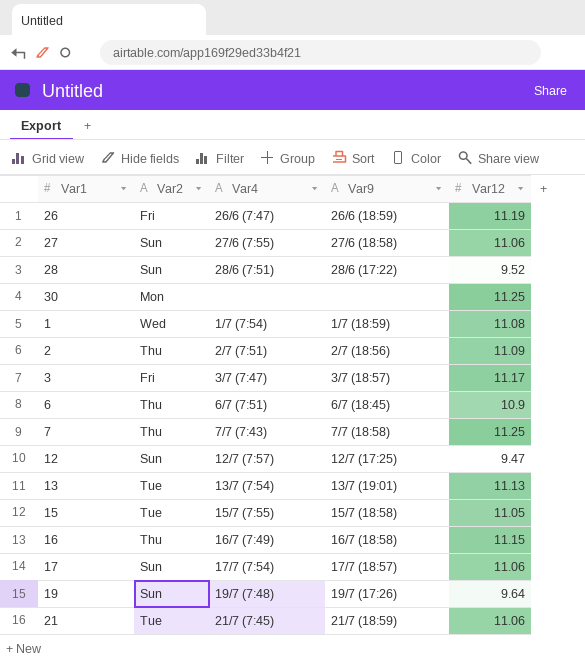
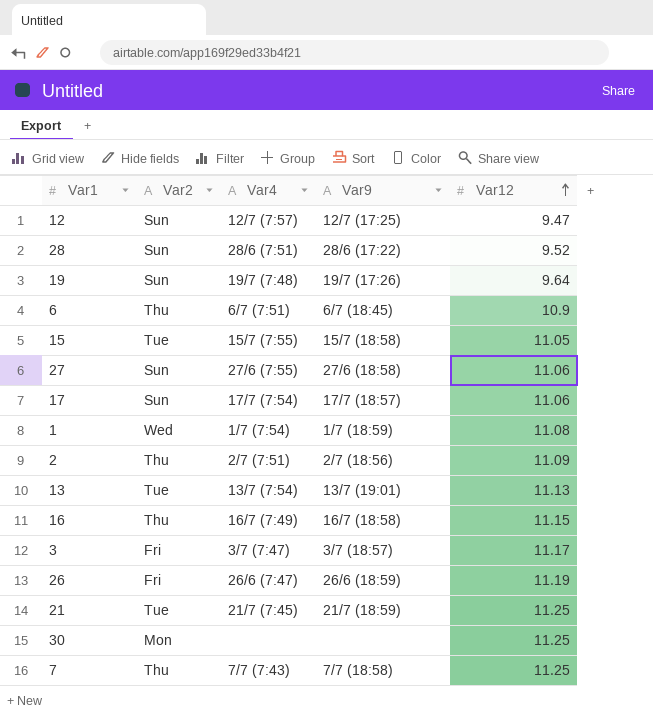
row order: none -> Var12 ascending
21 | Var12: 11.06 -> 11.25

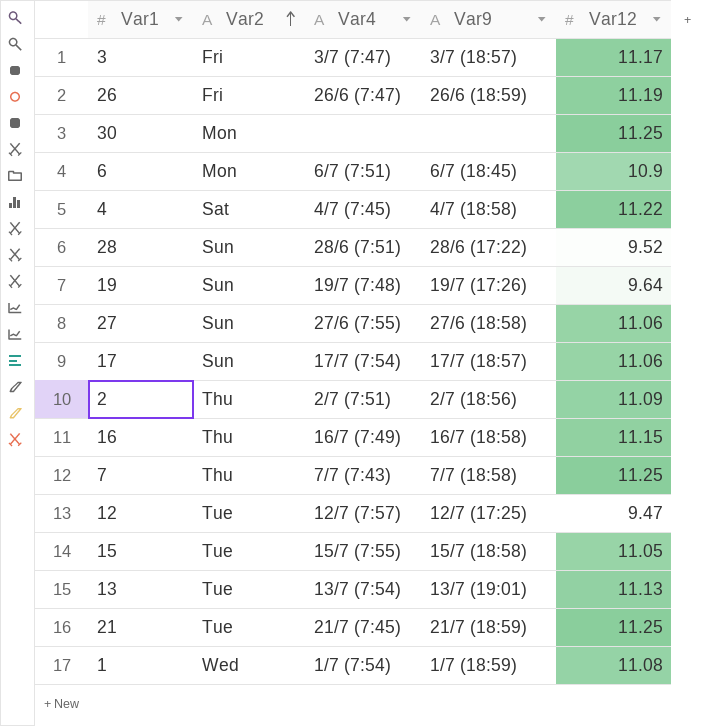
row order: Var12 ascending -> Var2 ascending
6 | Var2: Thu -> Mon
row 4: none -> Sat | 4/7 (7:45) | 4/7 (18:58) | 11.22
12 | Var2: Sun -> Tue

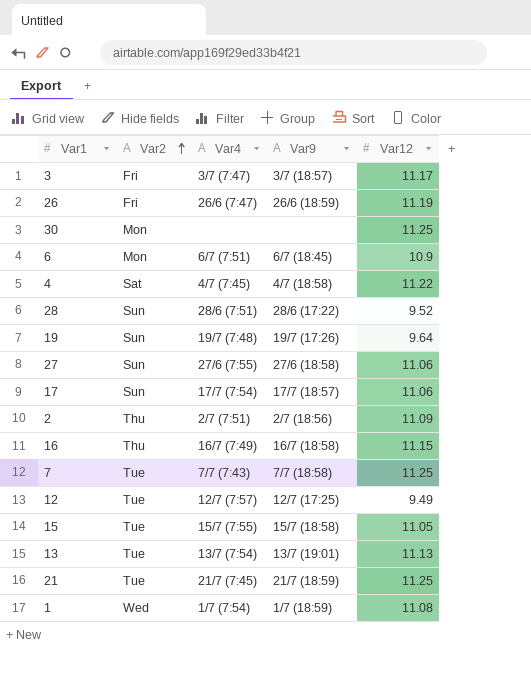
7 | Var2: Thu -> Tue
12 | Var12: 9.47 -> 9.49

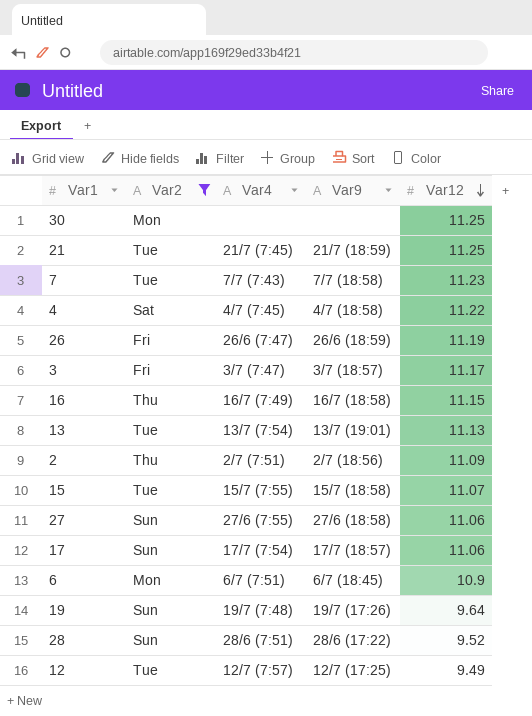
filter: none -> Var2 != Wed
row order: Var2 ascending -> Var12 descending
7 | Var12: 11.25 -> 11.23
15 | Var12: 11.05 -> 11.07

